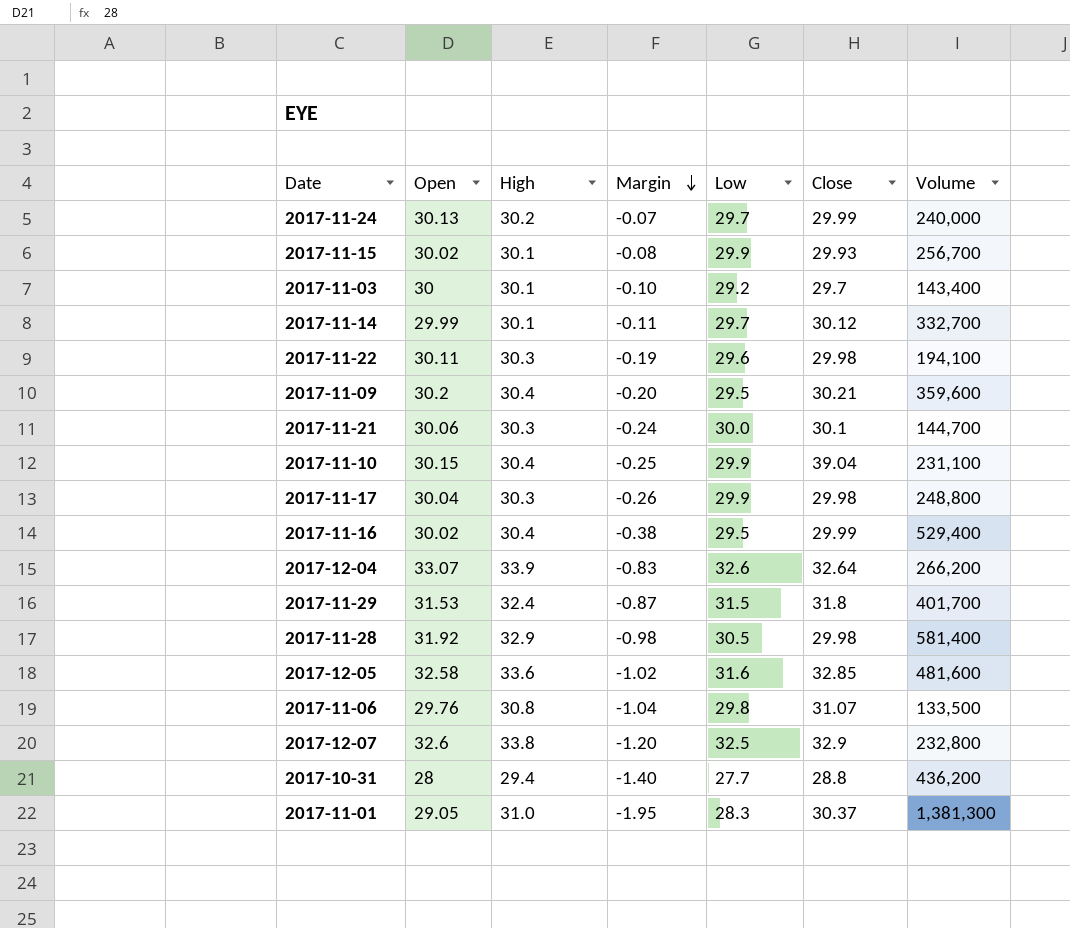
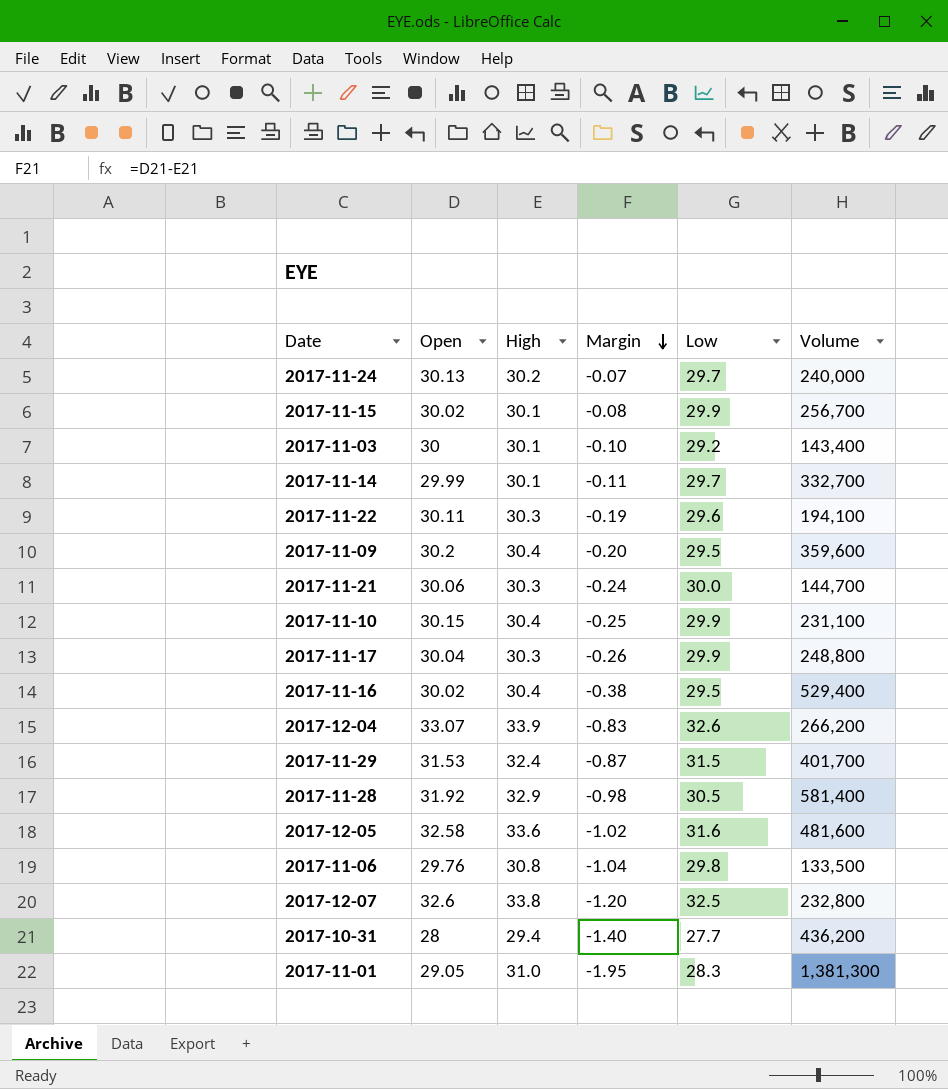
column Close | position: 6 -> none

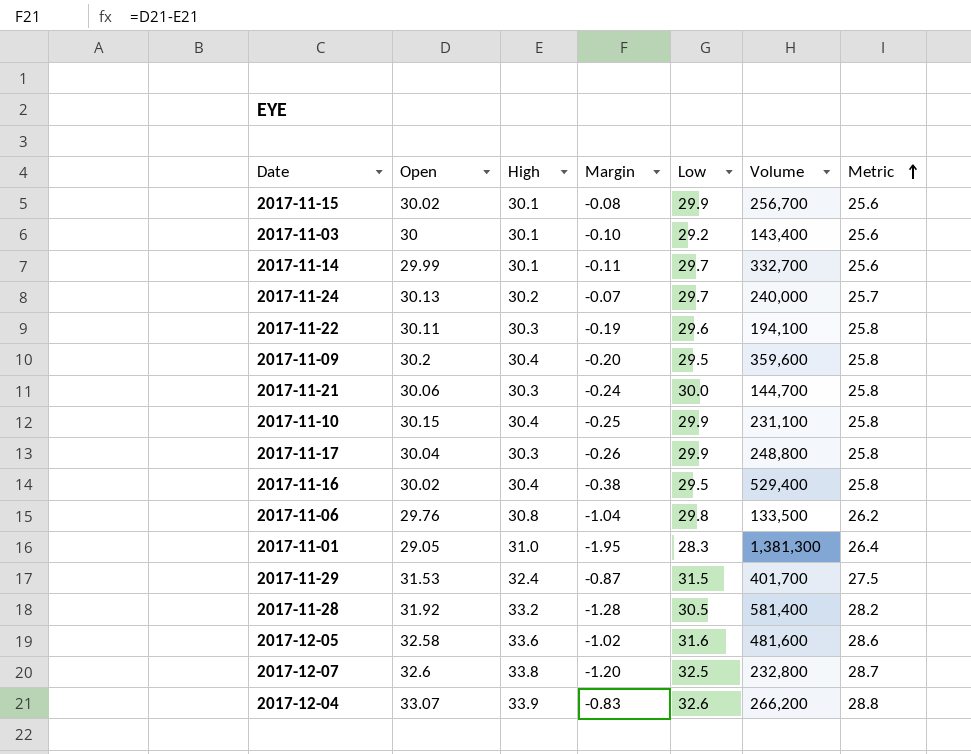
row order: Margin descending -> Metric ascending
column Metric | formula: none -> [High] * 0.85
row 2017-10-31: 28 | 29.4 | -1.40 | 27.7 | 436,200 -> none
2017-11-28 | High: 32.9 -> 33.2
2017-11-28 | Margin: -0.98 -> -1.28

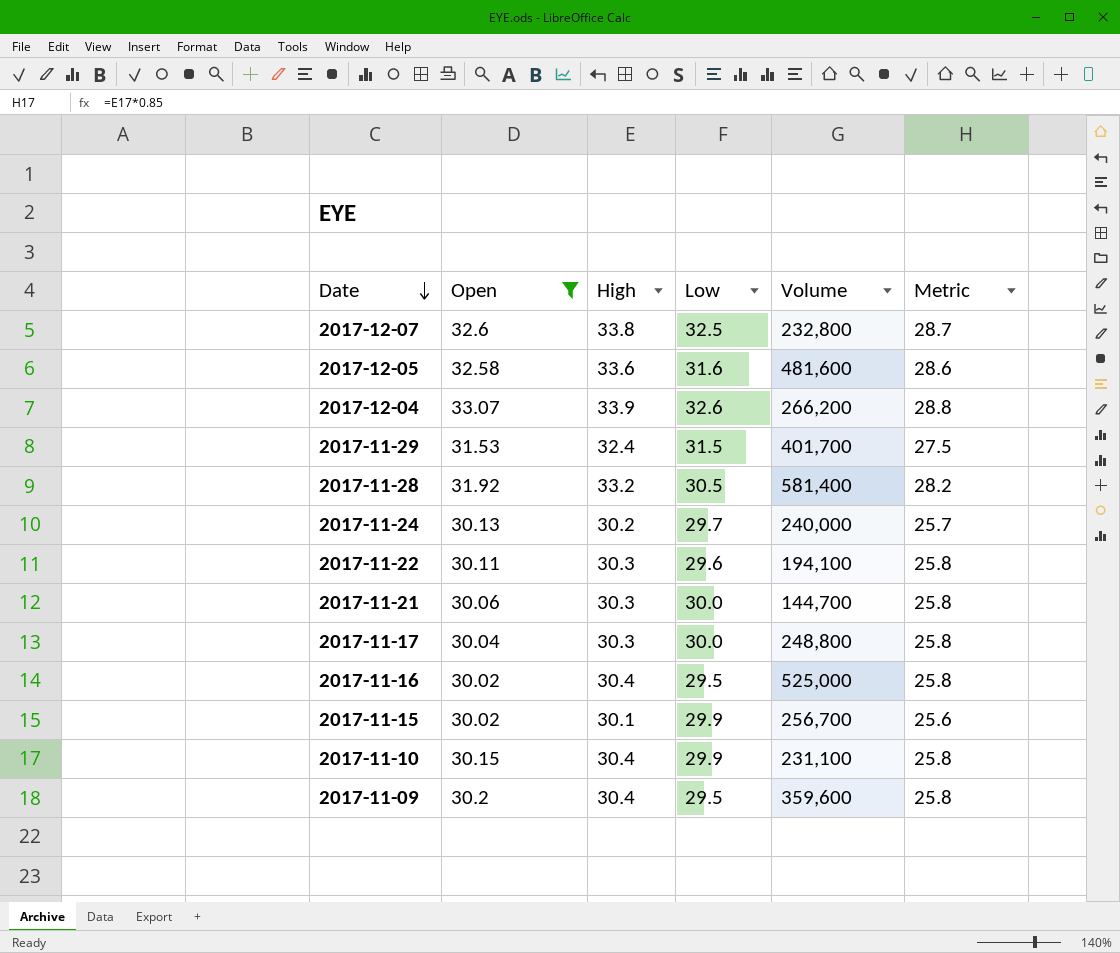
filter: none -> Open >= 30.02
row order: Metric ascending -> Date descending
column Margin | formula: [Open] - [High] -> none
2017-11-17 | Low: 29.9 -> 30.0
2017-11-16 | Volume: 529,400 -> 525,000

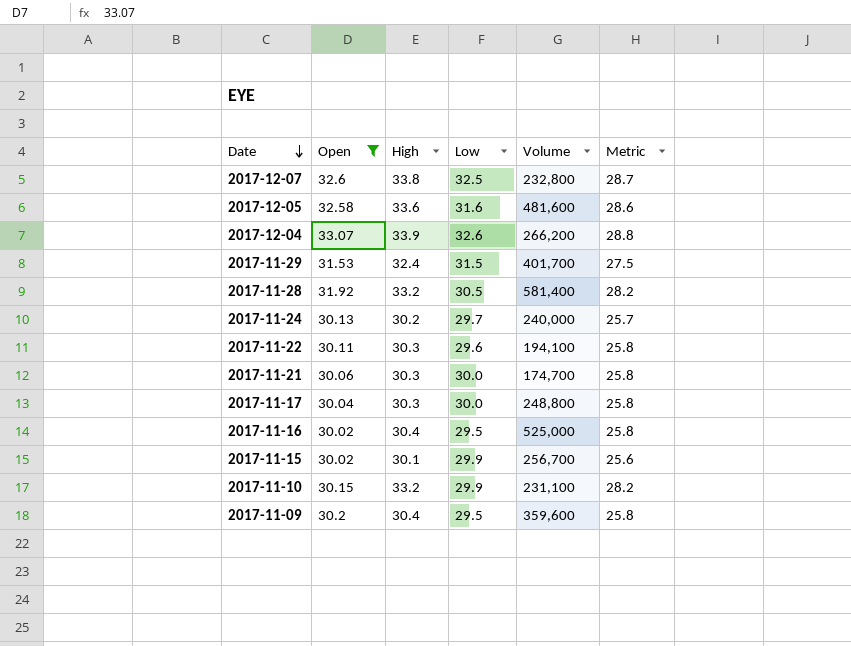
2017-11-21 | Volume: 144,700 -> 174,700
2017-11-10 | High: 30.4 -> 33.2
2017-11-10 | Metric: 25.8 -> 28.2

